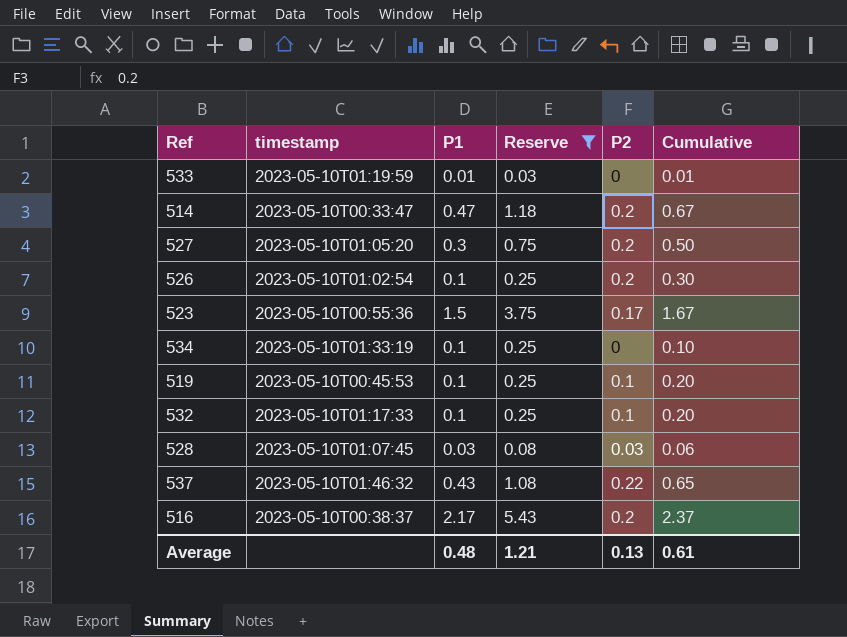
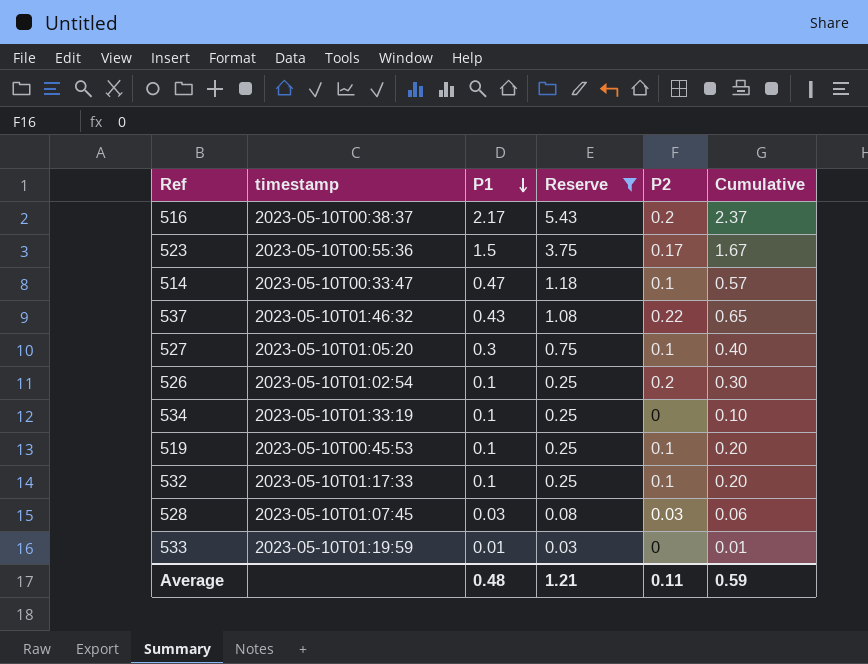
row order: none -> P1 descending
514 | P2: 0.2 -> 0.1
514 | Cumulative: 0.67 -> 0.57
527 | P2: 0.2 -> 0.1
527 | Cumulative: 0.50 -> 0.40
Average | P2: 0.13 -> 0.11
Average | Cumulative: 0.61 -> 0.59

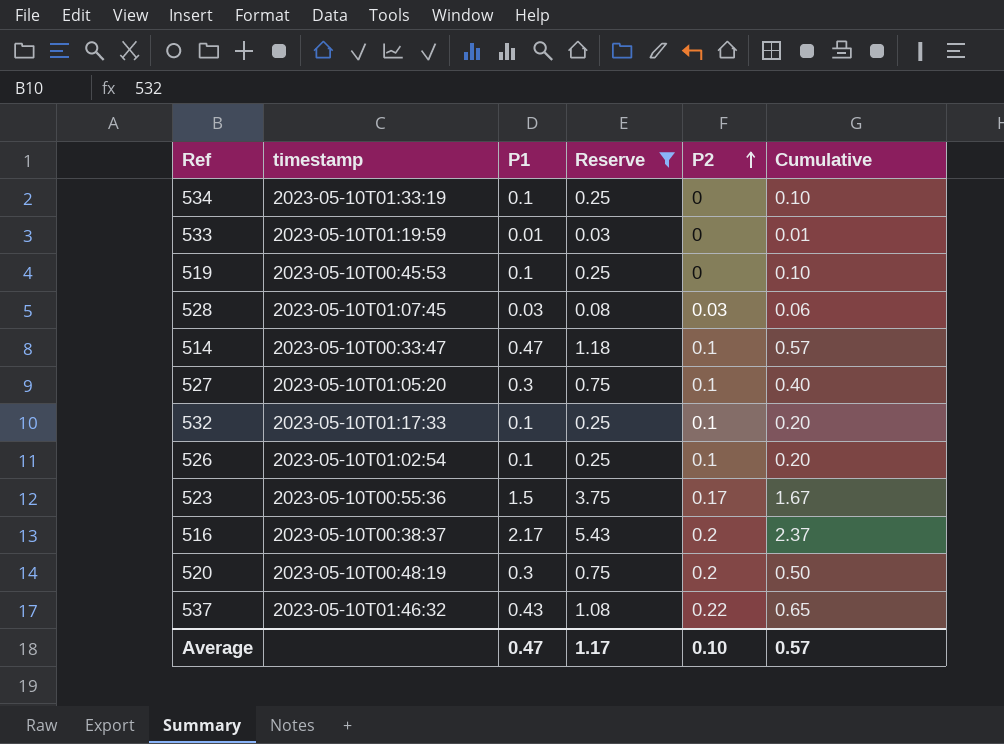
row order: P1 descending -> P2 ascending
519 | P2: 0.1 -> 0
519 | Cumulative: 0.20 -> 0.10
526 | P2: 0.2 -> 0.1
526 | Cumulative: 0.30 -> 0.20
row 520: none -> 2023-05-10T00:48:19 | 0.3 | 0.75 | 0.2 | 0.50
Average | P1: 0.48 -> 0.47
Average | Reserve: 1.21 -> 1.17
Average | P2: 0.11 -> 0.10
Average | Cumulative: 0.59 -> 0.57

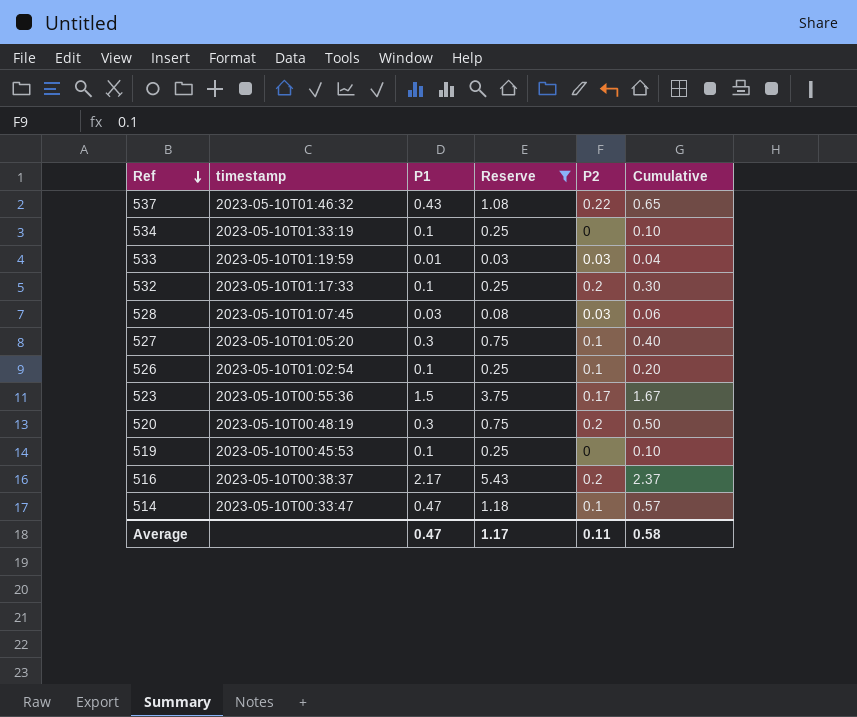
row order: P2 ascending -> Ref descending
533 | P2: 0 -> 0.03
533 | Cumulative: 0.01 -> 0.04
532 | P2: 0.1 -> 0.2
532 | Cumulative: 0.20 -> 0.30
Average | P2: 0.10 -> 0.11
Average | Cumulative: 0.57 -> 0.58

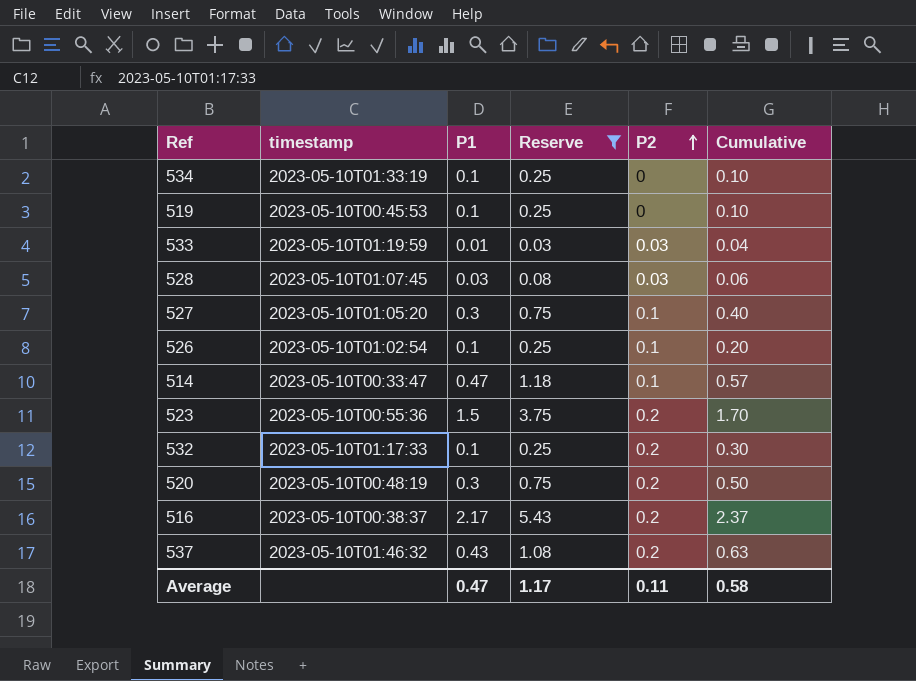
row order: Ref descending -> P2 ascending
523 | P2: 0.17 -> 0.2
523 | Cumulative: 1.67 -> 1.70
537 | P2: 0.22 -> 0.2
537 | Cumulative: 0.65 -> 0.63

